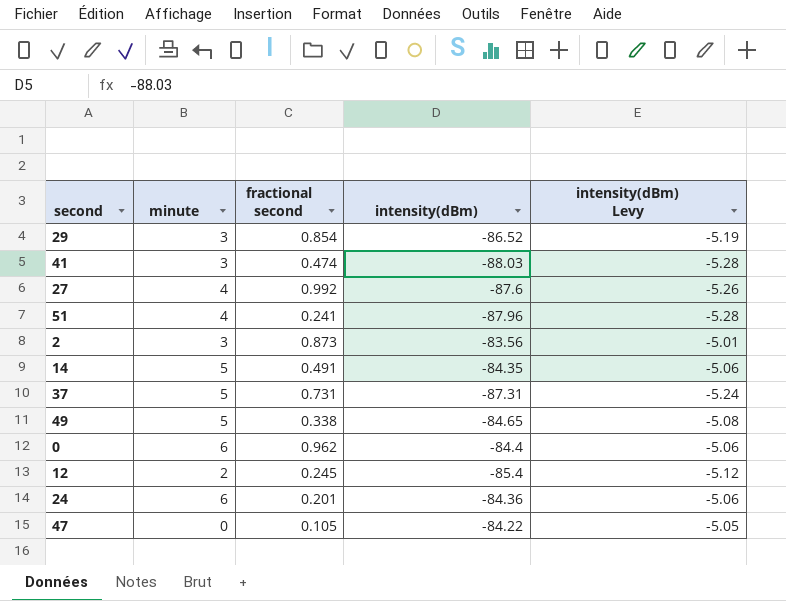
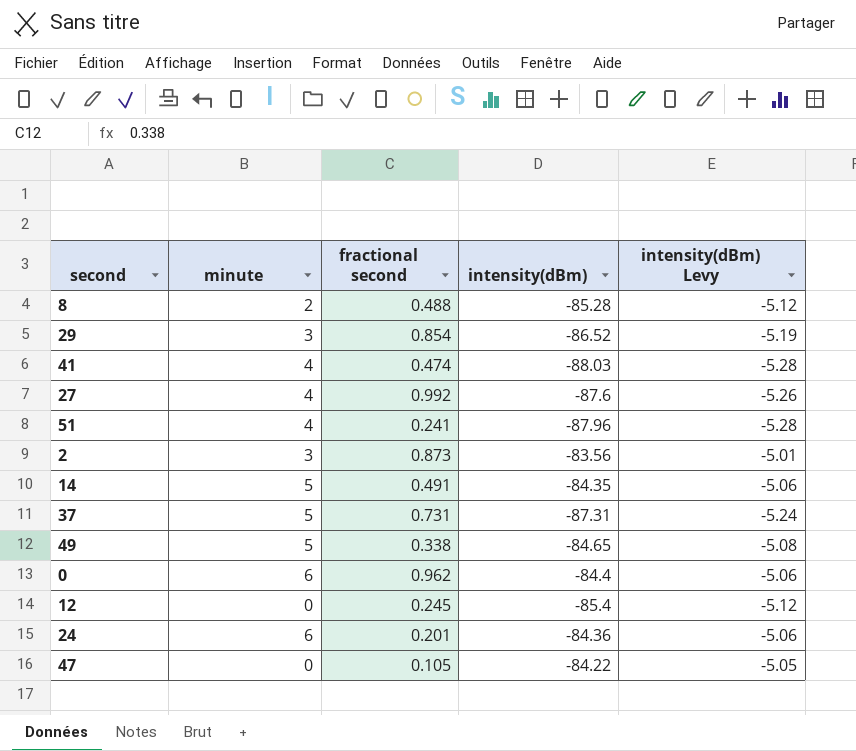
row 8: none -> 2 | 0.488 | -85.28 | -5.12
41 | minute: 3 -> 4
12 | minute: 2 -> 0

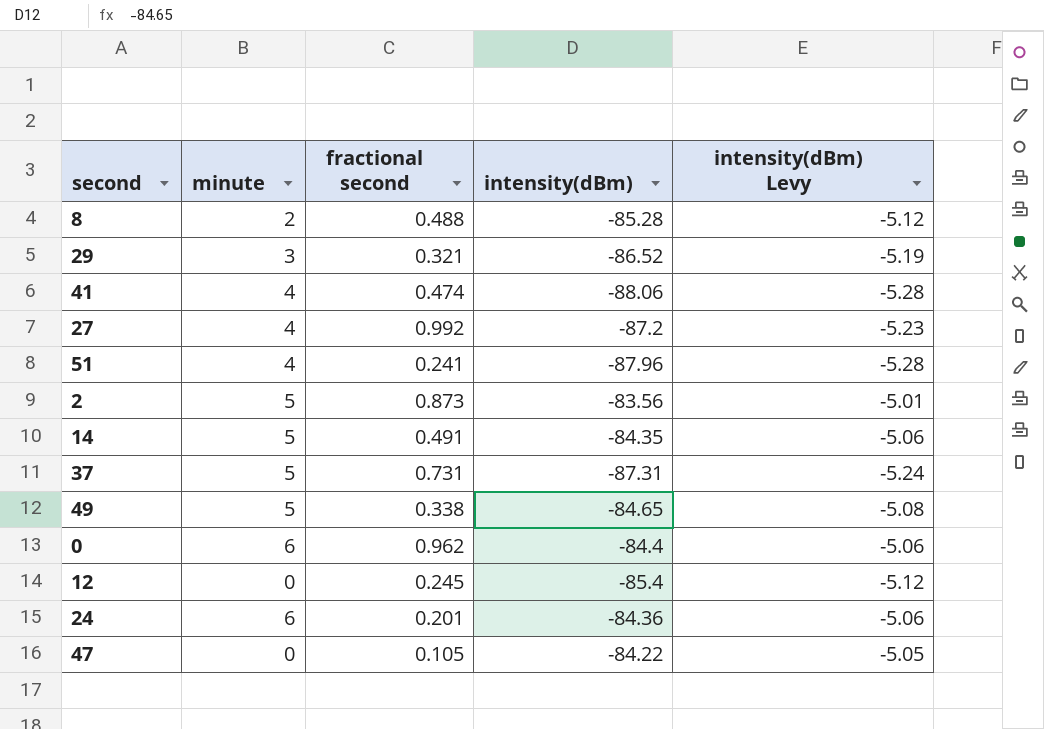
29 | fractional second: 0.854 -> 0.321
41 | intensity(dBm): -88.03 -> -88.06
27 | intensity(dBm): -87.6 -> -87.2
27 | intensity(dBm) Levy: -5.26 -> -5.23
2 | minute: 3 -> 5

